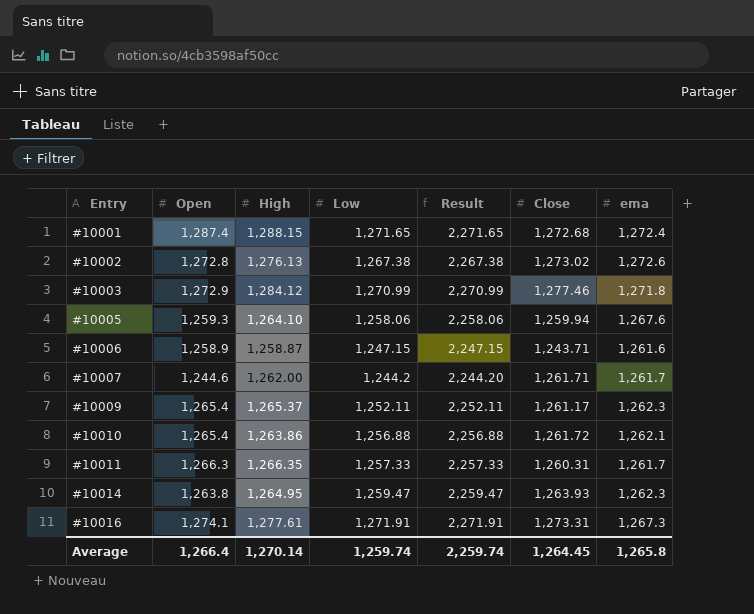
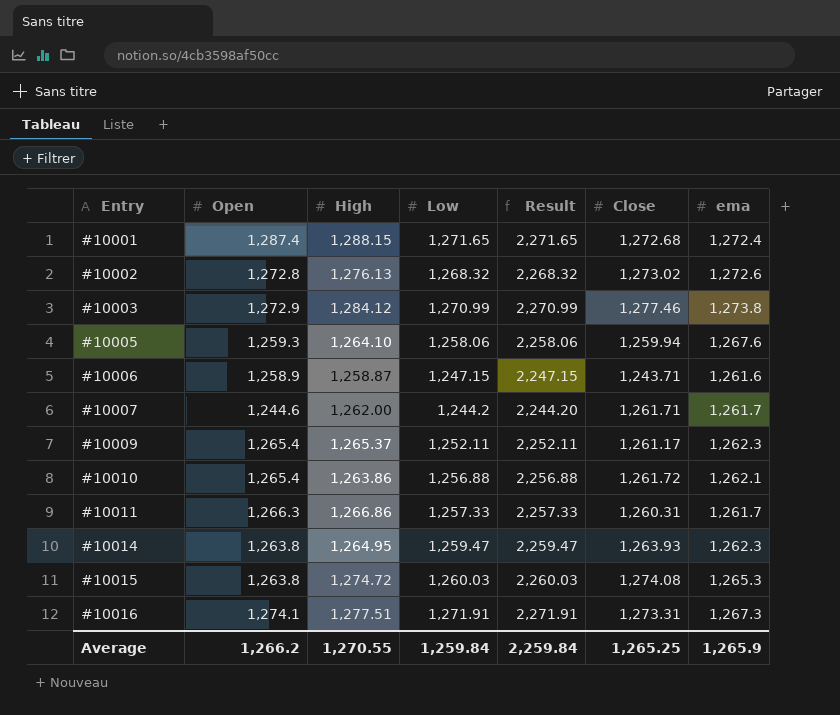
#10002 | Low: 1,267.38 -> 1,268.32
#10002 | Result: 2,267.38 -> 2,268.32
#10003 | ema: 1,271.8 -> 1,273.8
#10011 | High: 1,266.35 -> 1,266.86
row #10015: none -> 1,263.8 | 1,274.72 | 1,260.03 | 2,260.03 | 1,274.08 | 1,265.3
#10016 | High: 1,277.61 -> 1,277.51
Average | Open: 1,266.4 -> 1,266.2
Average | High: 1,270.14 -> 1,270.55
Average | Low: 1,259.74 -> 1,259.84
Average | Result: 2,259.74 -> 2,259.84
Average | Close: 1,264.45 -> 1,265.25
Average | ema: 1,265.8 -> 1,265.9

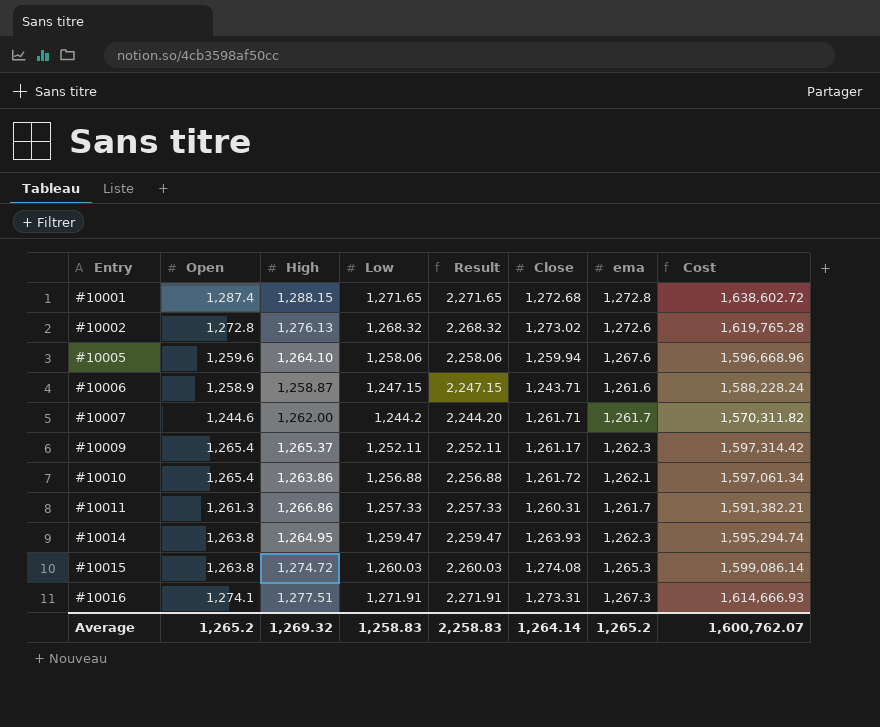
column Cost | formula: none -> [Open] * [ema]
row #10003: 1,272.9 | 1,284.12 | 1,270.99 | 2,270.99 | 1,277.46 | 1,273.8 -> none
#10001 | ema: 1,272.4 -> 1,272.8
#10005 | Open: 1,259.3 -> 1,259.6
#10011 | Open: 1,266.3 -> 1,261.3
Average | Open: 1,266.2 -> 1,265.2
Average | High: 1,270.55 -> 1,269.32
Average | Low: 1,259.84 -> 1,258.83
Average | Result: 2,259.84 -> 2,258.83
Average | Close: 1,265.25 -> 1,264.14
Average | ema: 1,265.9 -> 1,265.2

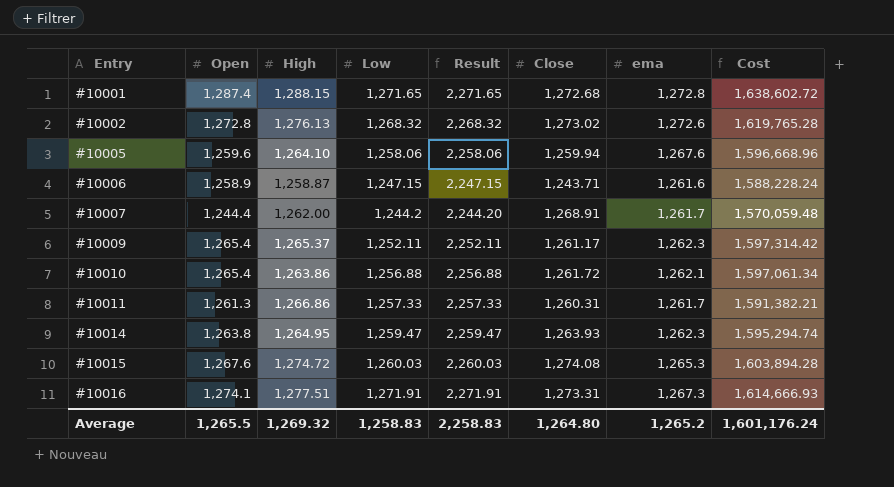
#10007 | Open: 1,244.6 -> 1,244.4
#10007 | Close: 1,261.71 -> 1,268.91
#10007 | Cost: 1,570,311.82 -> 1,570,059.48
#10015 | Open: 1,263.8 -> 1,267.6
#10015 | Cost: 1,599,086.14 -> 1,603,894.28
Average | Open: 1,265.2 -> 1,265.5
Average | Close: 1,264.14 -> 1,264.80
Average | Cost: 1,600,762.07 -> 1,601,176.24

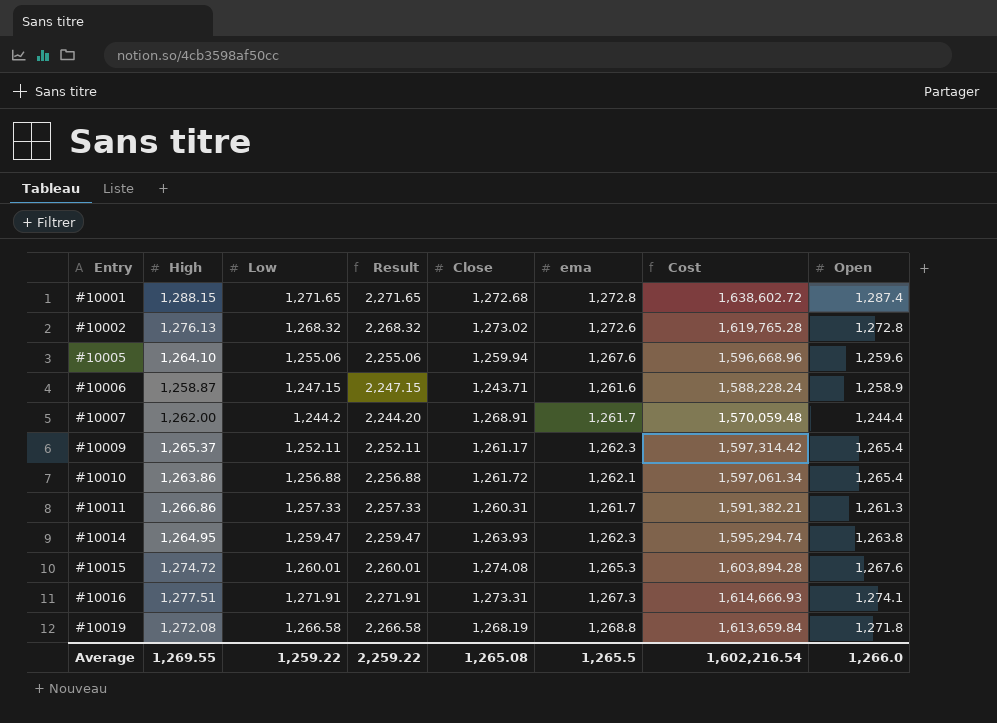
column Open | position: 2 -> 8
#10005 | Low: 1,258.06 -> 1,255.06
#10005 | Result: 2,258.06 -> 2,255.06
#10015 | Low: 1,260.03 -> 1,260.01
#10015 | Result: 2,260.03 -> 2,260.01
row #10019: none -> 1,272.08 | 1,266.58 | 2,266.58 | 1,268.19 | 1,268.8 | 1,613,659.84 | 1,271.8
Average | High: 1,269.32 -> 1,269.55
Average | Low: 1,258.83 -> 1,259.22
Average | Result: 2,258.83 -> 2,259.22
Average | Close: 1,264.80 -> 1,265.08
Average | ema: 1,265.2 -> 1,265.5
Average | Cost: 1,601,176.24 -> 1,602,216.54
Average | Open: 1,265.5 -> 1,266.0

